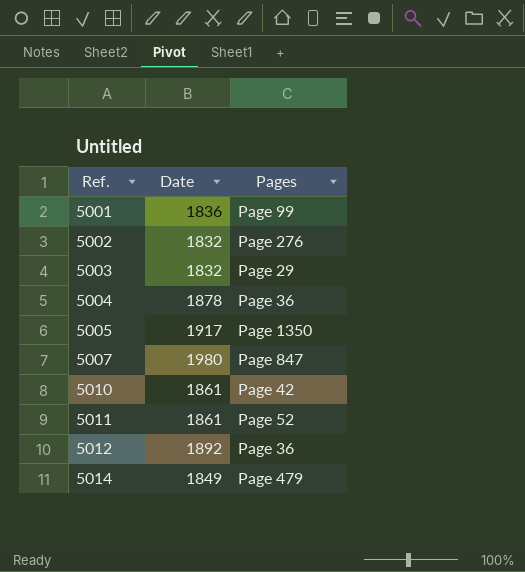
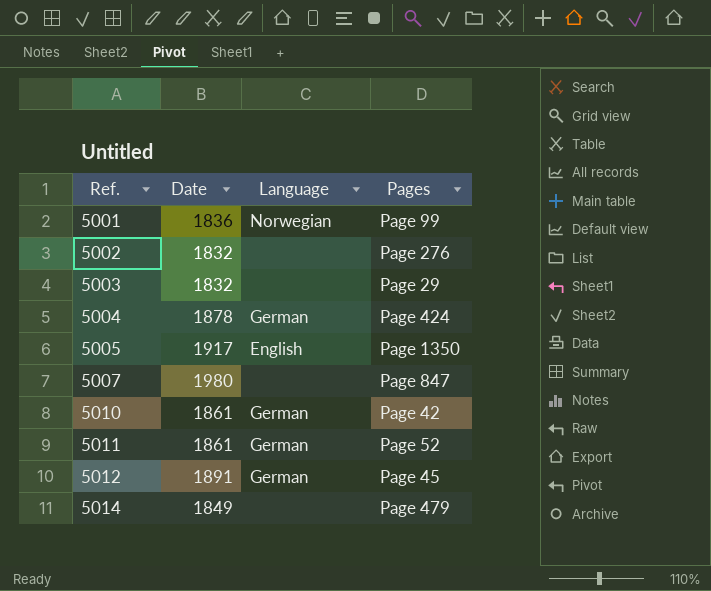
column Language | position: none -> 3
5004 | Pages: Page 36 -> Page 424
5012 | Date: 1892 -> 1891
5012 | Pages: Page 36 -> Page 45

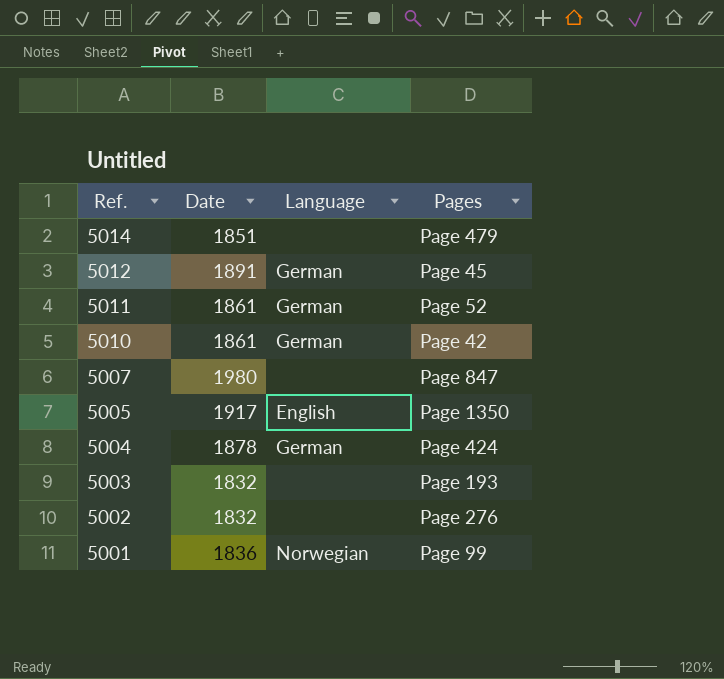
row order: Ref. ascending -> Ref. descending
5014 | Date: 1849 -> 1851
5003 | Pages: Page 29 -> Page 193

